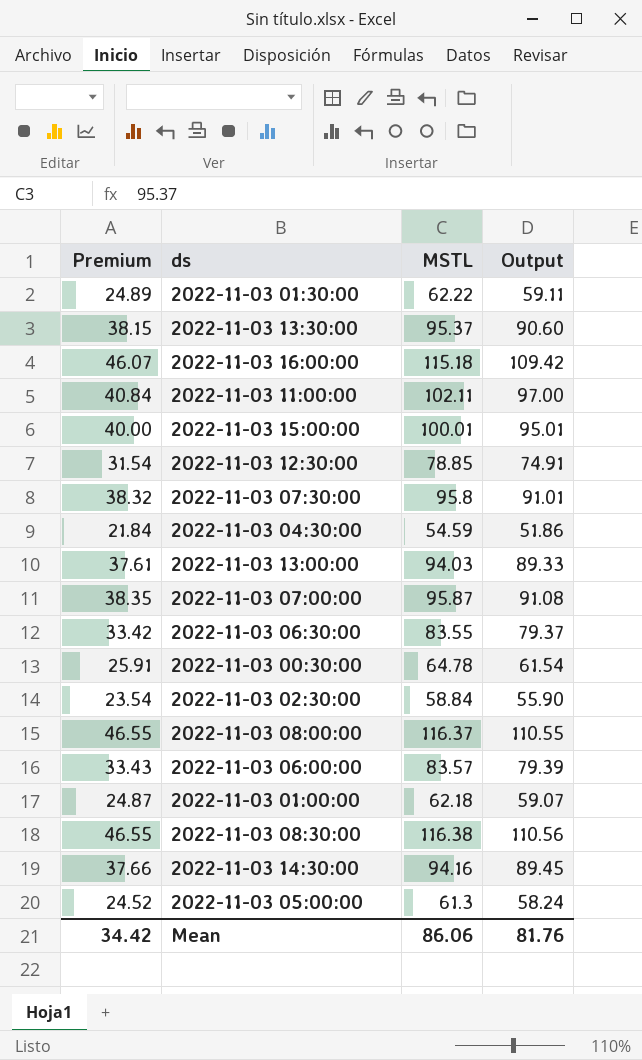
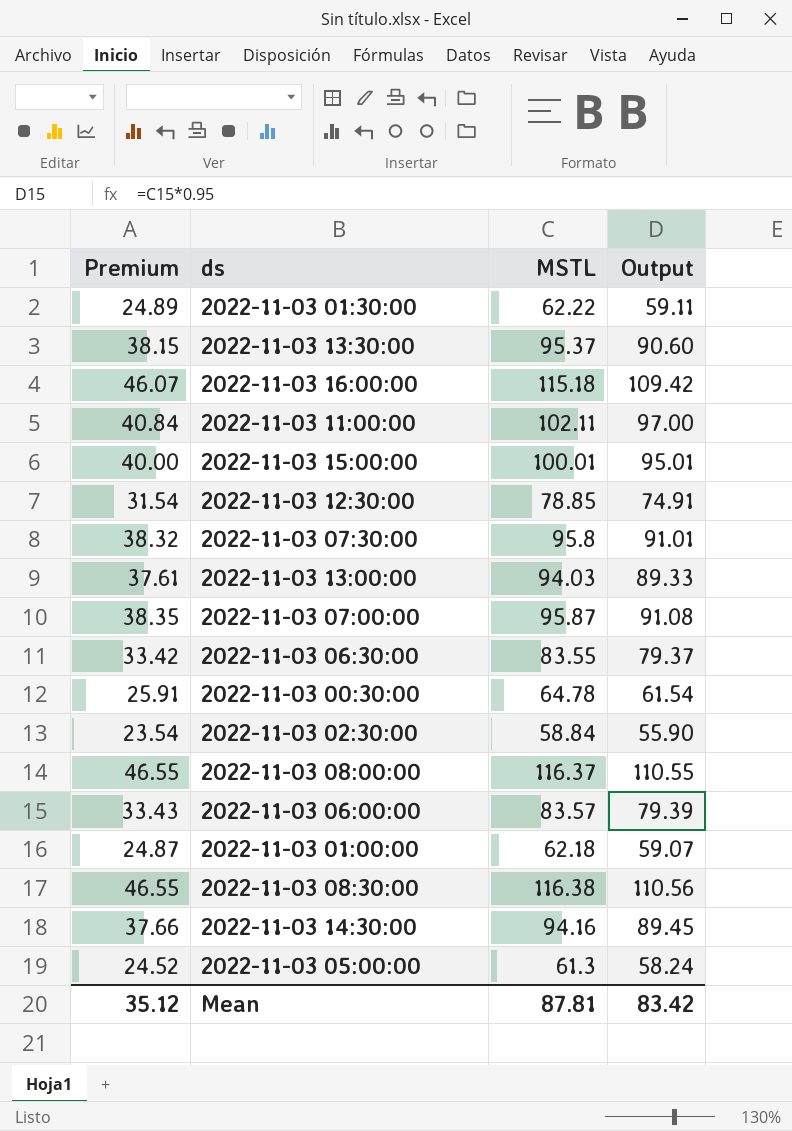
row 2022-11-03 04:30:00: 21.84 | 54.59 | 51.86 -> none
Mean | Premium: 34.42 -> 35.12
Mean | MSTL: 86.06 -> 87.81
Mean | Output: 81.76 -> 83.42

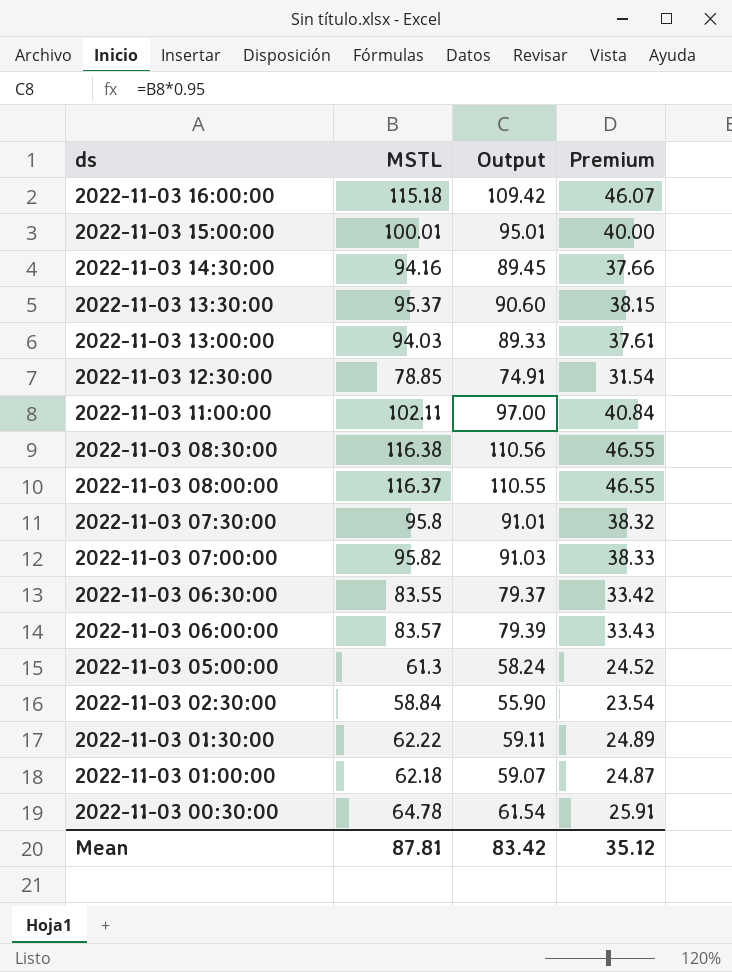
row order: none -> ds descending
column Premium | position: 1 -> 4
2022-11-03 07:00:00 | MSTL: 95.87 -> 95.82
2022-11-03 07:00:00 | Output: 91.08 -> 91.03
2022-11-03 07:00:00 | Premium: 38.35 -> 38.33

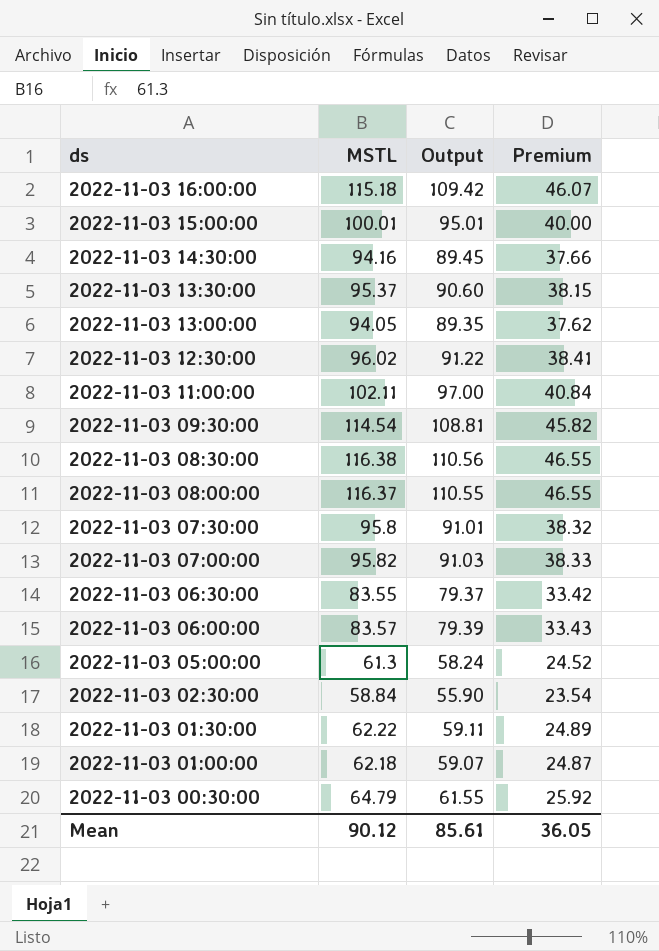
2022-11-03 13:00:00 | MSTL: 94.03 -> 94.05
2022-11-03 13:00:00 | Output: 89.33 -> 89.35
2022-11-03 13:00:00 | Premium: 37.61 -> 37.62
2022-11-03 12:30:00 | MSTL: 78.85 -> 96.02
2022-11-03 12:30:00 | Output: 74.91 -> 91.22
2022-11-03 12:30:00 | Premium: 31.54 -> 38.41
row 2022-11-03 09:30:00: none -> 114.54 | 108.81 | 45.82
2022-11-03 00:30:00 | MSTL: 64.78 -> 64.79
2022-11-03 00:30:00 | Output: 61.54 -> 61.55
2022-11-03 00:30:00 | Premium: 25.91 -> 25.92
Mean | MSTL: 87.81 -> 90.12
Mean | Output: 83.42 -> 85.61
Mean | Premium: 35.12 -> 36.05

